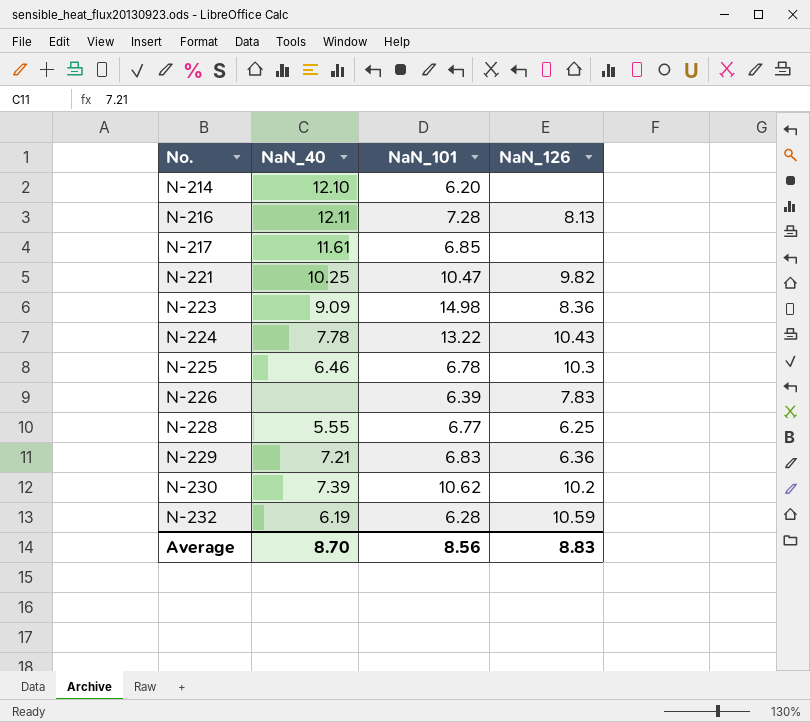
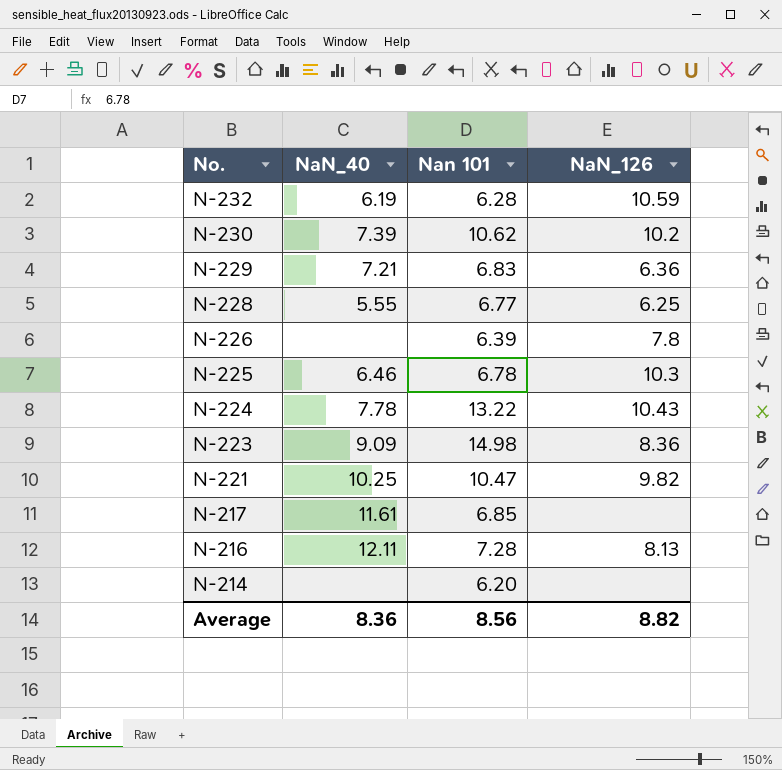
row order: No. ascending -> No. descending
column name: NaN_101 -> Nan 101
N-226 | NaN_126: 7.83 -> 7.8
N-214 | NaN_40: 12.10 -> none
Average | NaN_40: 8.70 -> 8.36
Average | NaN_126: 8.83 -> 8.82

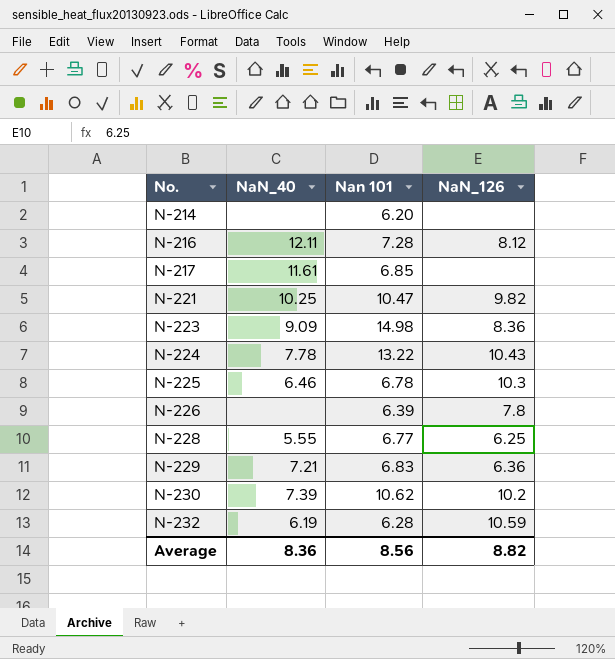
row order: No. descending -> No. ascending
N-216 | NaN_126: 8.13 -> 8.12

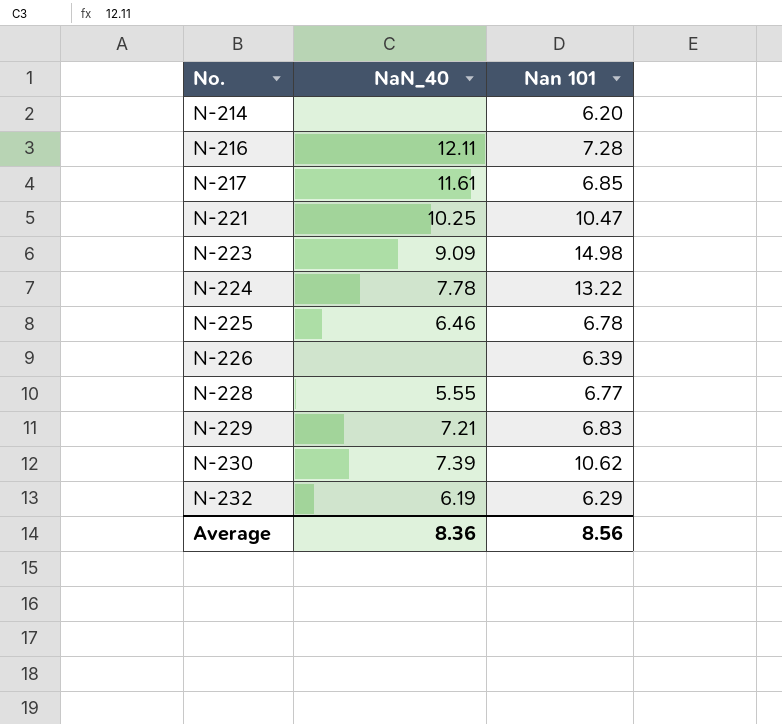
column NaN_126 | position: 4 -> none
N-232 | Nan 101: 6.28 -> 6.29

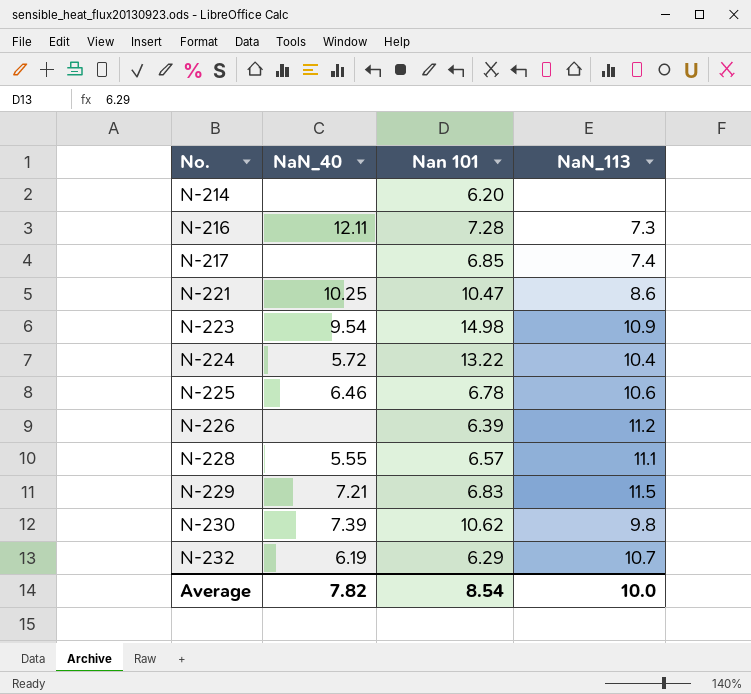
column NaN_113 | position: none -> 4
N-217 | NaN_40: 11.61 -> none
N-223 | NaN_40: 9.09 -> 9.54
N-224 | NaN_40: 7.78 -> 5.72
N-228 | Nan 101: 6.77 -> 6.57
Average | NaN_40: 8.36 -> 7.82
Average | Nan 101: 8.56 -> 8.54

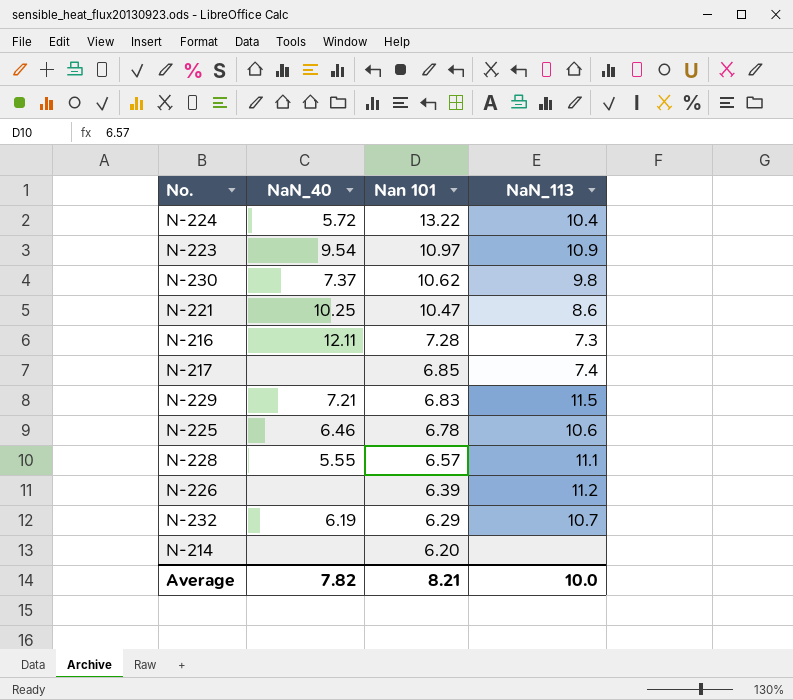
row order: No. ascending -> Nan 101 descending
N-223 | Nan 101: 14.98 -> 10.97
N-230 | NaN_40: 7.39 -> 7.37
Average | Nan 101: 8.54 -> 8.21

